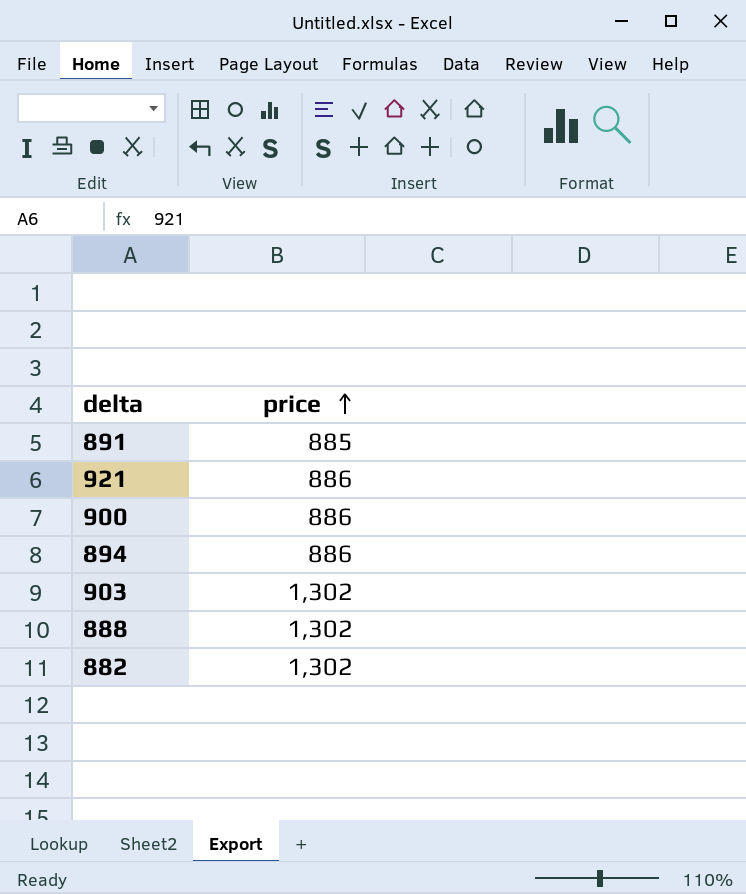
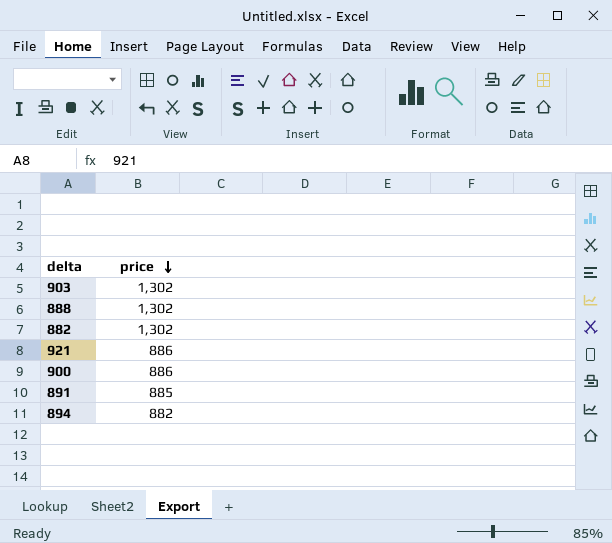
row order: price ascending -> price descending
894 | price: 886 -> 882

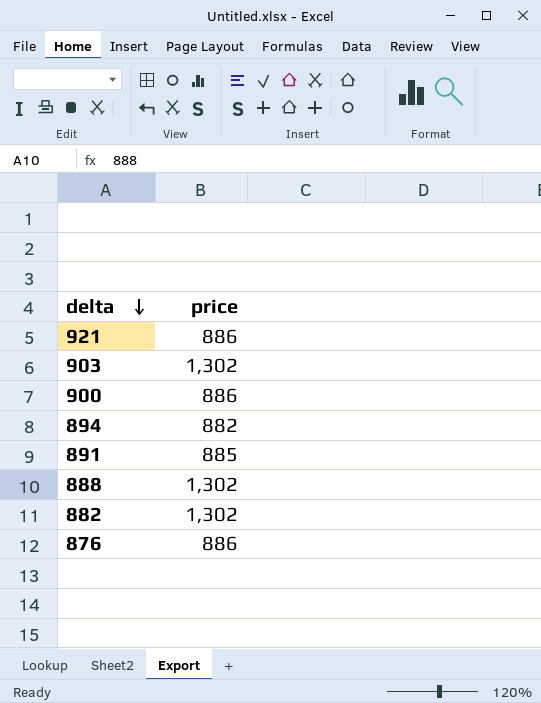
row order: price descending -> delta descending
row 876: none -> 886

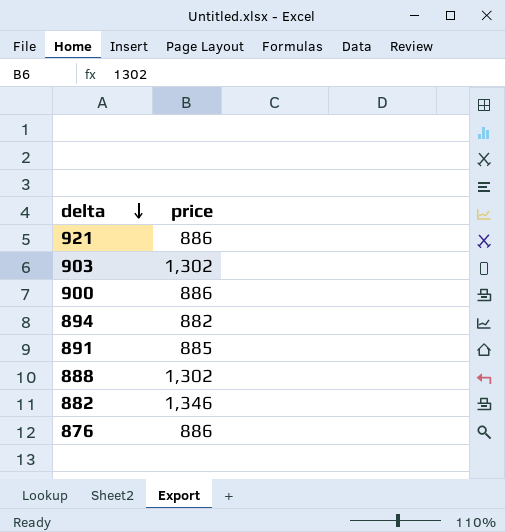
882 | price: 1,302 -> 1,346

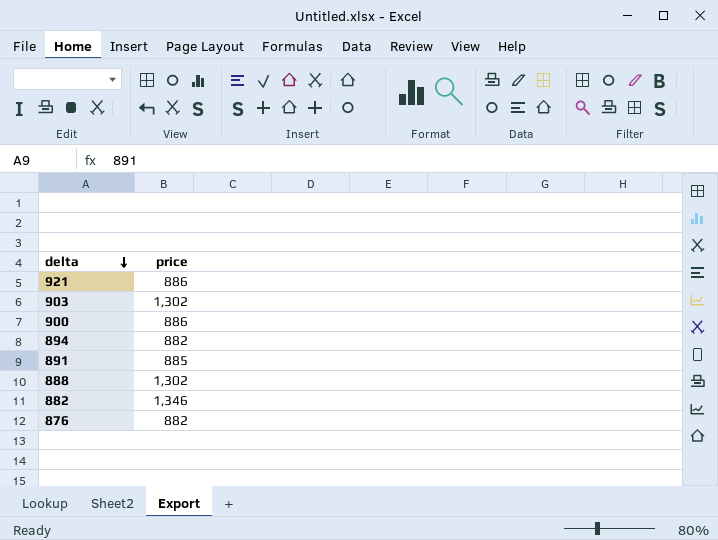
876 | price: 886 -> 882

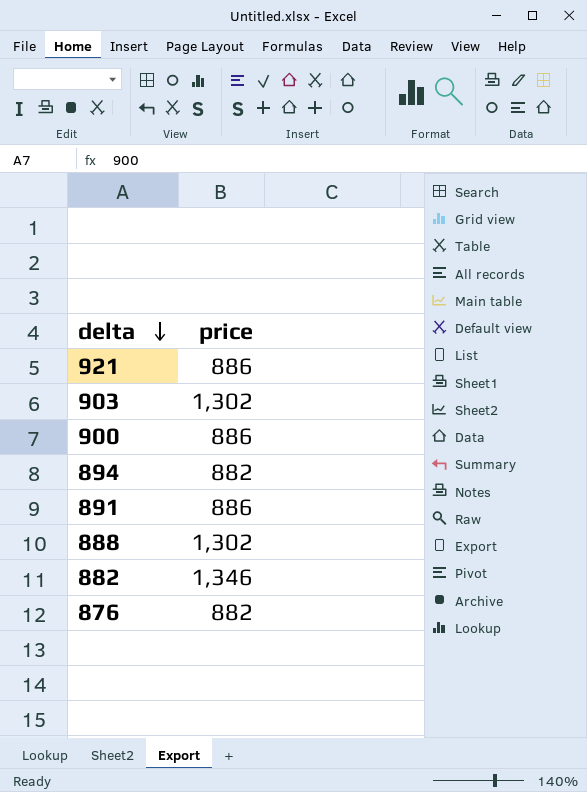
891 | price: 885 -> 886

